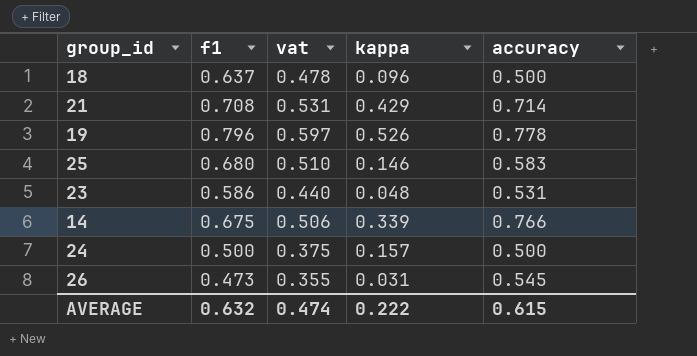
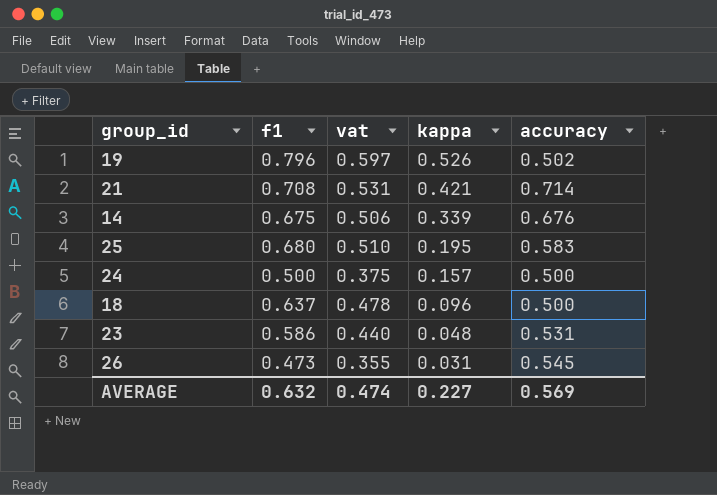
row order: none -> kappa descending
19 | accuracy: 0.778 -> 0.502
21 | kappa: 0.429 -> 0.421
14 | accuracy: 0.766 -> 0.676
25 | kappa: 0.146 -> 0.195
AVERAGE | kappa: 0.222 -> 0.227
AVERAGE | accuracy: 0.615 -> 0.569

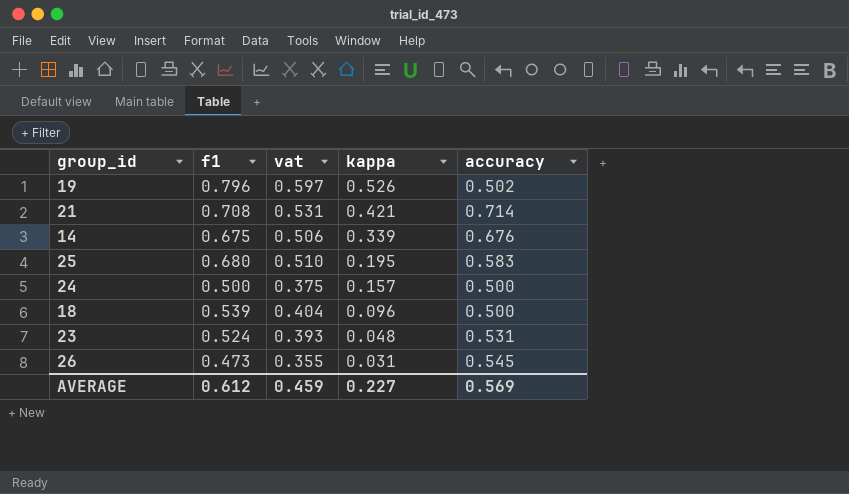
18 | f1: 0.637 -> 0.539
18 | vat: 0.478 -> 0.404
23 | f1: 0.586 -> 0.524
23 | vat: 0.440 -> 0.393
AVERAGE | f1: 0.632 -> 0.612
AVERAGE | vat: 0.474 -> 0.459

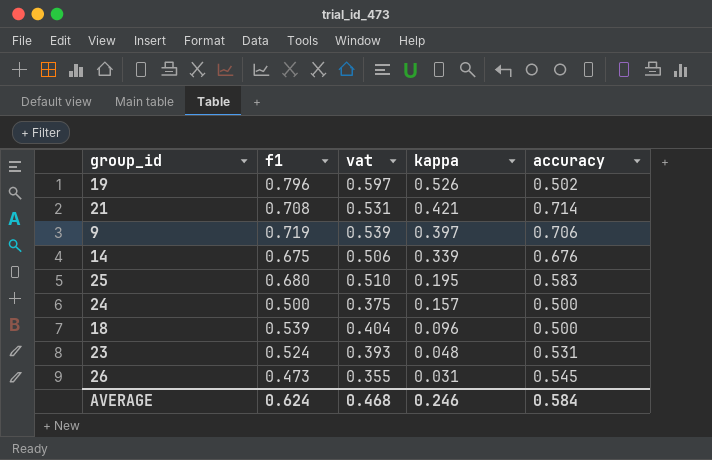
row 9: none -> 0.719 | 0.539 | 0.397 | 0.706
AVERAGE | f1: 0.612 -> 0.624
AVERAGE | vat: 0.459 -> 0.468
AVERAGE | kappa: 0.227 -> 0.246
AVERAGE | accuracy: 0.569 -> 0.584

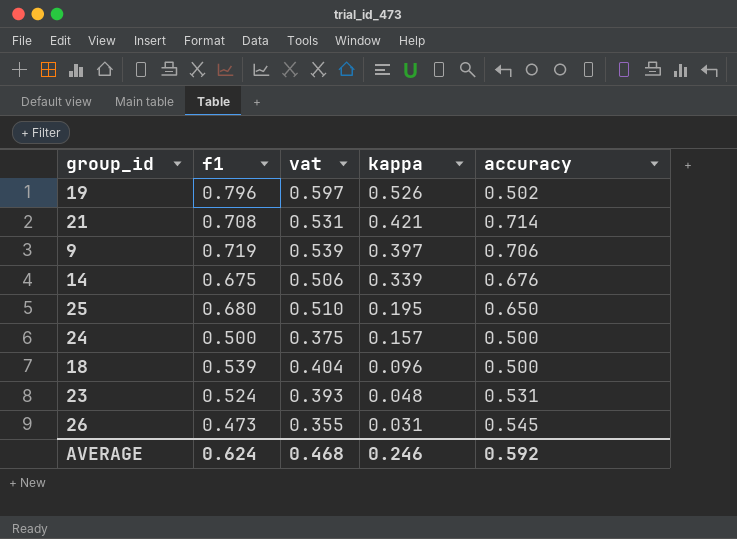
25 | accuracy: 0.583 -> 0.650
AVERAGE | accuracy: 0.584 -> 0.592

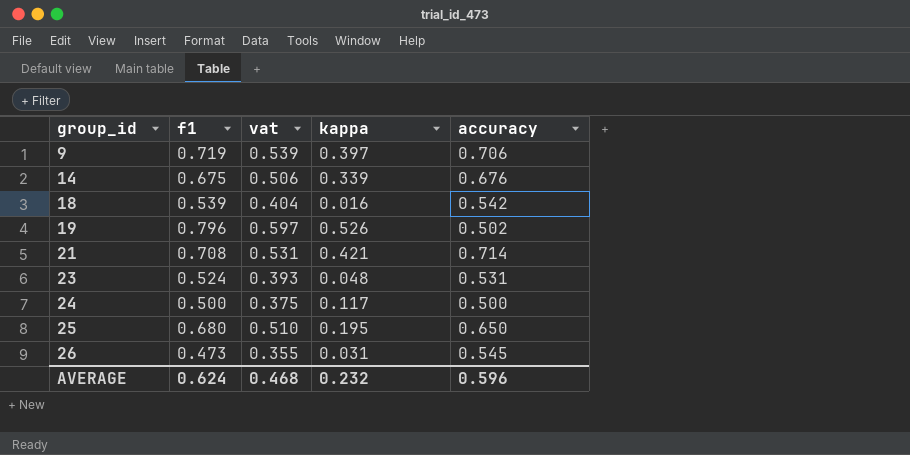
row order: kappa descending -> group_id ascending
18 | kappa: 0.096 -> 0.016
18 | accuracy: 0.500 -> 0.542
24 | kappa: 0.157 -> 0.117
AVERAGE | kappa: 0.246 -> 0.232
AVERAGE | accuracy: 0.592 -> 0.596

